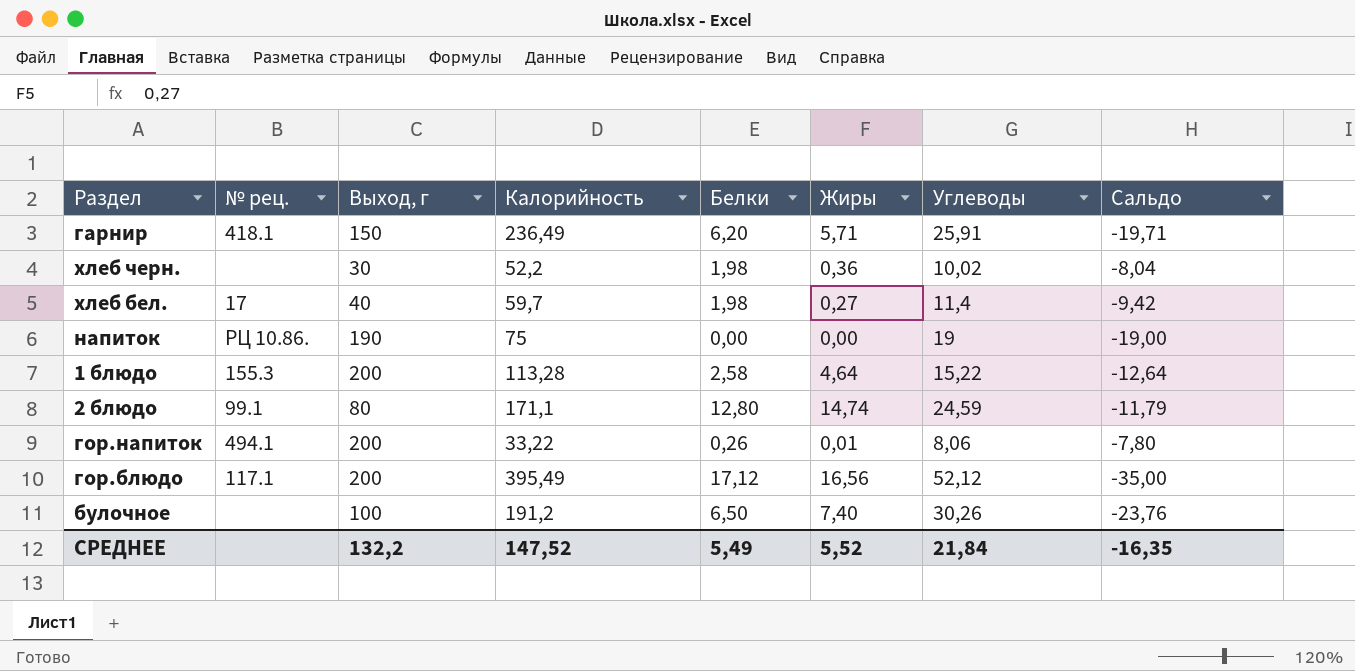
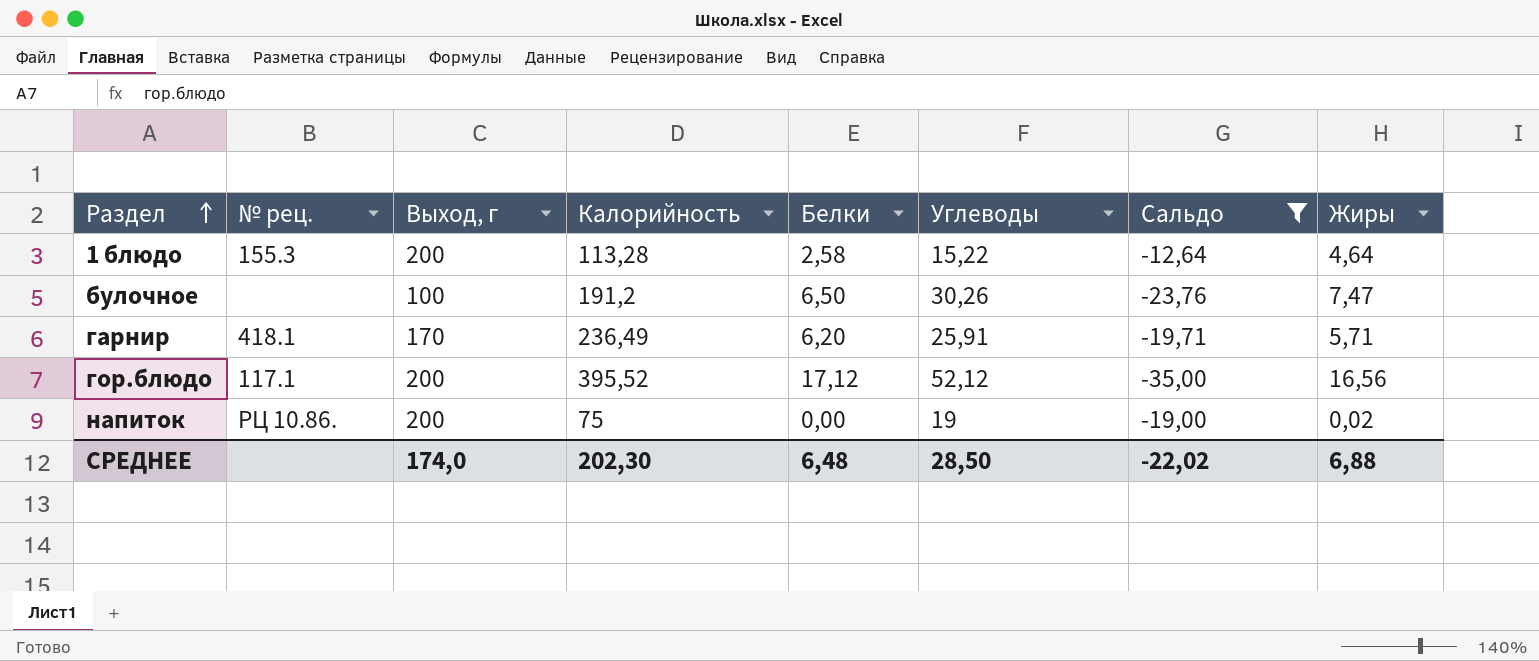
filter: none -> Сальдо <= -12,64
row order: none -> Раздел ascending
column Жиры | position: 6 -> 8
булочное | Жиры: 7,40 -> 7,47
гарнир | Выход, г: 150 -> 170
гор.блюдо | Калорийность: 395,49 -> 395,52
напиток | Выход, г: 190 -> 200
напиток | Жиры: 0,00 -> 0,02
СРЕДНЕЕ | Выход, г: 132,2 -> 174,0
СРЕДНЕЕ | Калорийность: 147,52 -> 202,30
СРЕДНЕЕ | Белки: 5,49 -> 6,48
СРЕДНЕЕ | Углеводы: 21,84 -> 28,50
СРЕДНЕЕ | Сальдо: -16,35 -> -22,02
СРЕДНЕЕ | Жиры: 5,52 -> 6,88

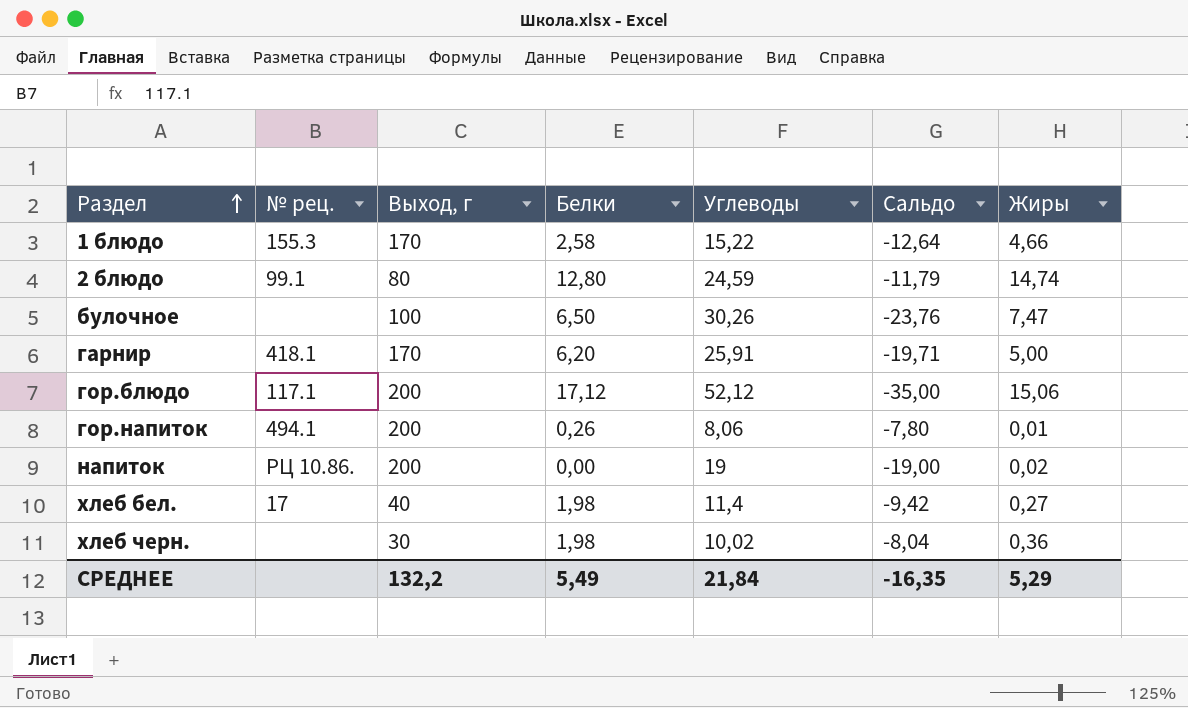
filter: Сальдо <= -12,64 -> none
column Калорийность | position: 4 -> none
1 блюдо | Выход, г: 200 -> 170
1 блюдо | Жиры: 4,64 -> 4,66
гарнир | Жиры: 5,71 -> 5,00
гор.блюдо | Жиры: 16,56 -> 15,06
СРЕДНЕЕ | Выход, г: 174,0 -> 132,2
СРЕДНЕЕ | Белки: 6,48 -> 5,49
СРЕДНЕЕ | Углеводы: 28,50 -> 21,84
СРЕДНЕЕ | Сальдо: -22,02 -> -16,35
СРЕДНЕЕ | Жиры: 6,88 -> 5,29

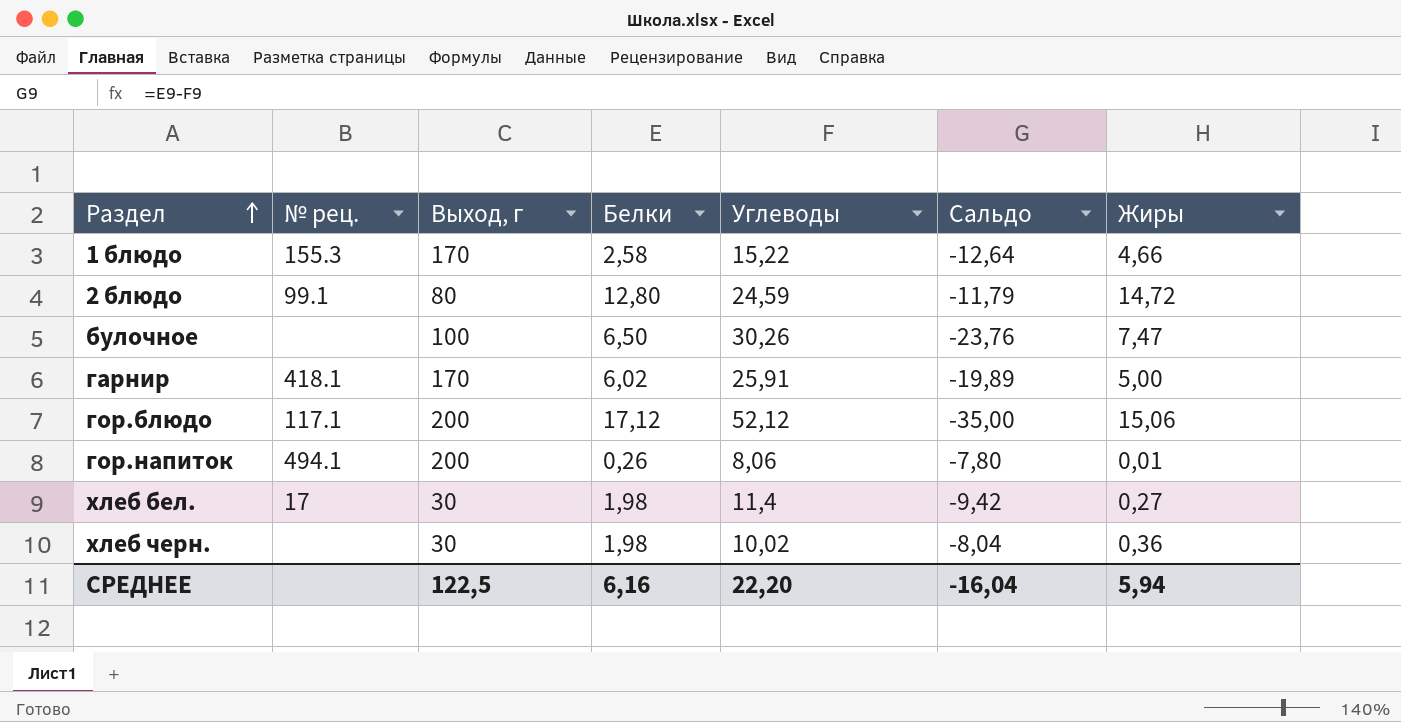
row напиток: РЦ 10.86. | 200 | 0,00 | 19 | -19,00 | 0,02 -> none
2 блюдо | Жиры: 14,74 -> 14,72
гарнир | Белки: 6,20 -> 6,02
гарнир | Сальдо: -19,71 -> -19,89
хлеб бел. | Выход, г: 40 -> 30
СРЕДНЕЕ | Выход, г: 132,2 -> 122,5
СРЕДНЕЕ | Белки: 5,49 -> 6,16
СРЕДНЕЕ | Углеводы: 21,84 -> 22,20
СРЕДНЕЕ | Сальдо: -16,35 -> -16,04
СРЕДНЕЕ | Жиры: 5,29 -> 5,94

